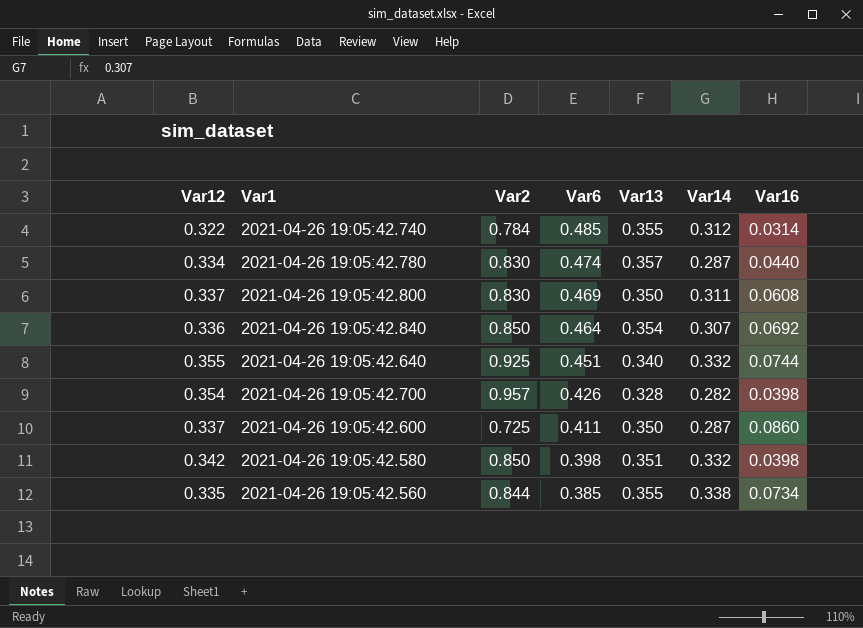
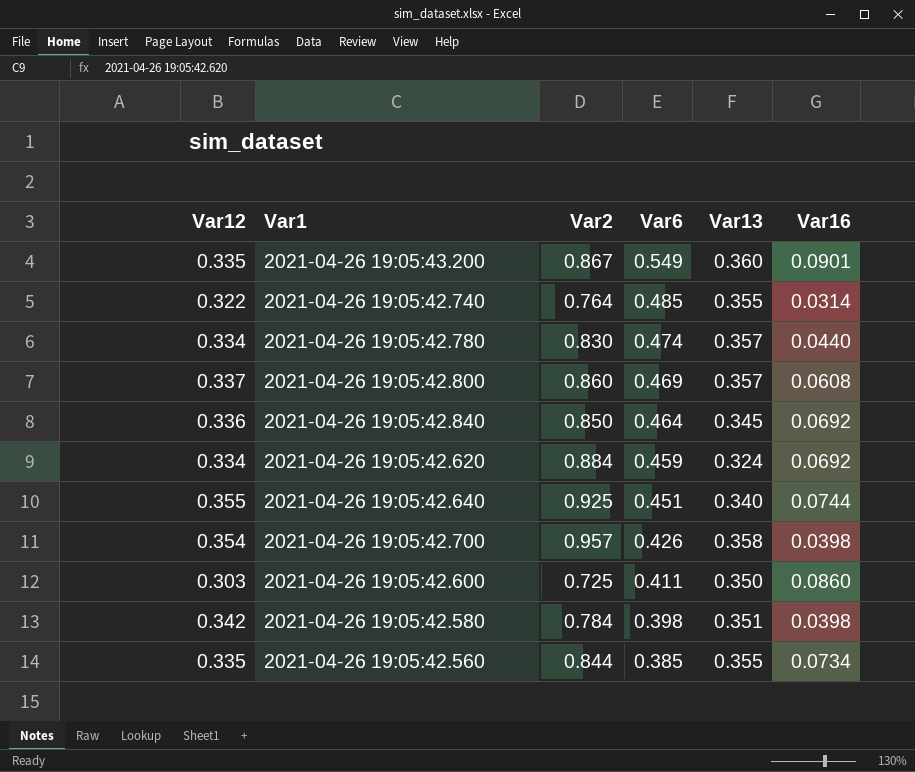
column Var14 | position: 6 -> none
row 2021-04-26 19:05:43.200: none -> 0.335 | 0.867 | 0.549 | 0.360 | 0.0901
2021-04-26 19:05:42.740 | Var2: 0.784 -> 0.764
2021-04-26 19:05:42.800 | Var2: 0.830 -> 0.860
2021-04-26 19:05:42.800 | Var13: 0.350 -> 0.357
2021-04-26 19:05:42.840 | Var13: 0.354 -> 0.345
row 2021-04-26 19:05:42.620: none -> 0.334 | 0.884 | 0.459 | 0.324 | 0.0692
2021-04-26 19:05:42.700 | Var13: 0.328 -> 0.358
2021-04-26 19:05:42.600 | Var12: 0.337 -> 0.303
2021-04-26 19:05:42.580 | Var2: 0.850 -> 0.784

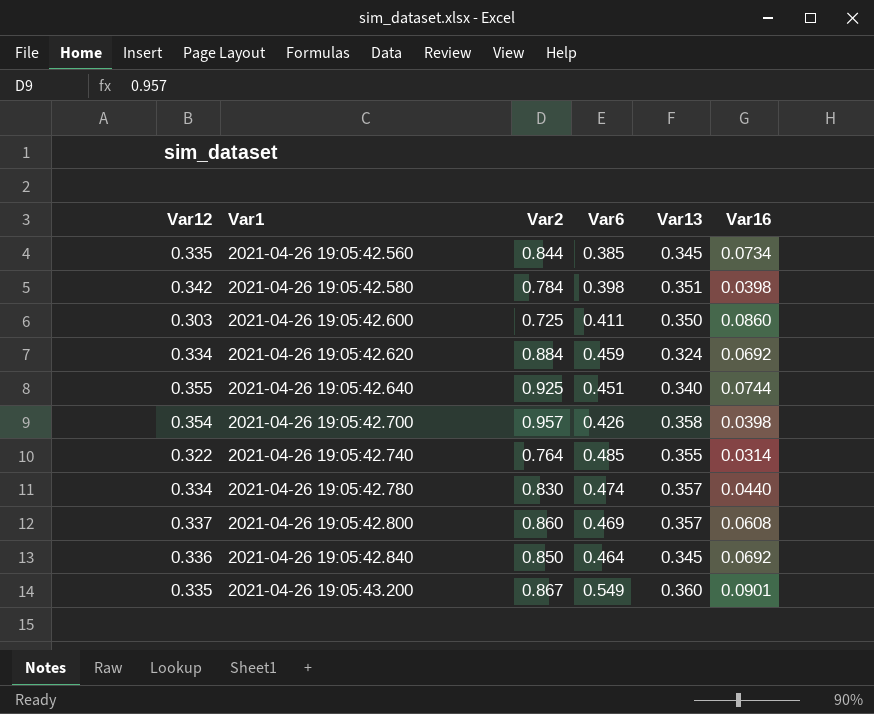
row order: Var6 descending -> Var1 ascending
2021-04-26 19:05:42.560 | Var13: 0.355 -> 0.345

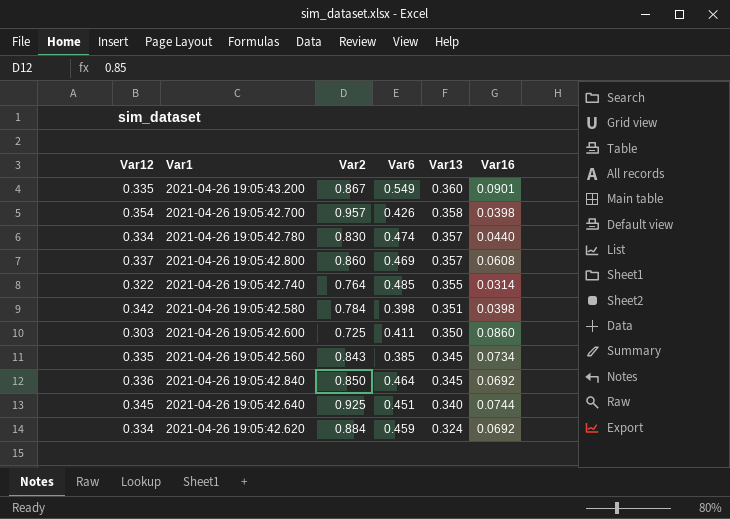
row order: Var1 ascending -> Var13 descending
2021-04-26 19:05:42.560 | Var2: 0.844 -> 0.843
2021-04-26 19:05:42.640 | Var12: 0.355 -> 0.345

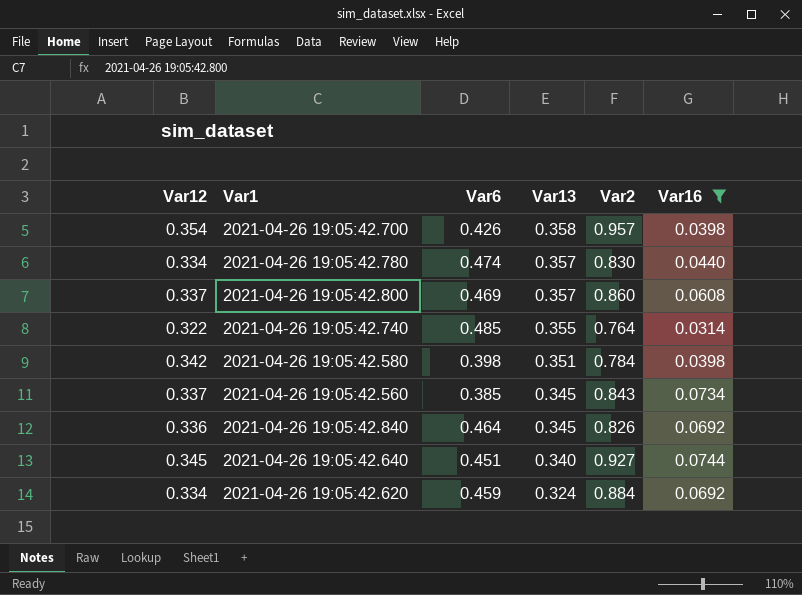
filter: none -> Var16 <= 0.0744
column Var2 | position: 3 -> 5
2021-04-26 19:05:42.560 | Var12: 0.335 -> 0.337
2021-04-26 19:05:42.840 | Var2: 0.850 -> 0.826
2021-04-26 19:05:42.640 | Var2: 0.925 -> 0.927

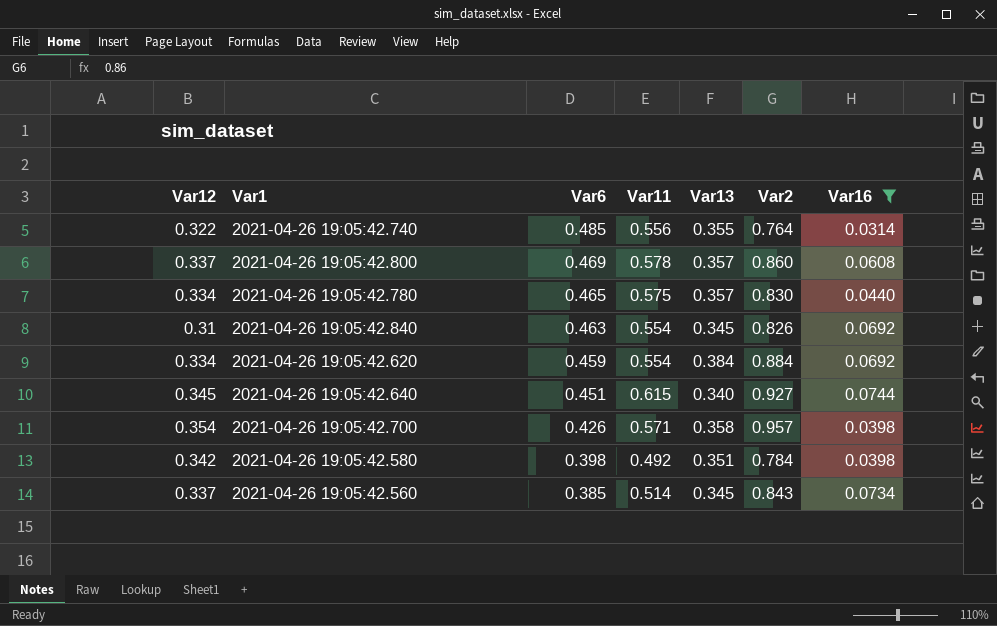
row order: Var13 descending -> Var6 descending
column Var11 | position: none -> 4
2021-04-26 19:05:42.780 | Var6: 0.474 -> 0.465
2021-04-26 19:05:42.840 | Var12: 0.336 -> 0.31
2021-04-26 19:05:42.840 | Var6: 0.464 -> 0.463
2021-04-26 19:05:42.620 | Var13: 0.324 -> 0.384

